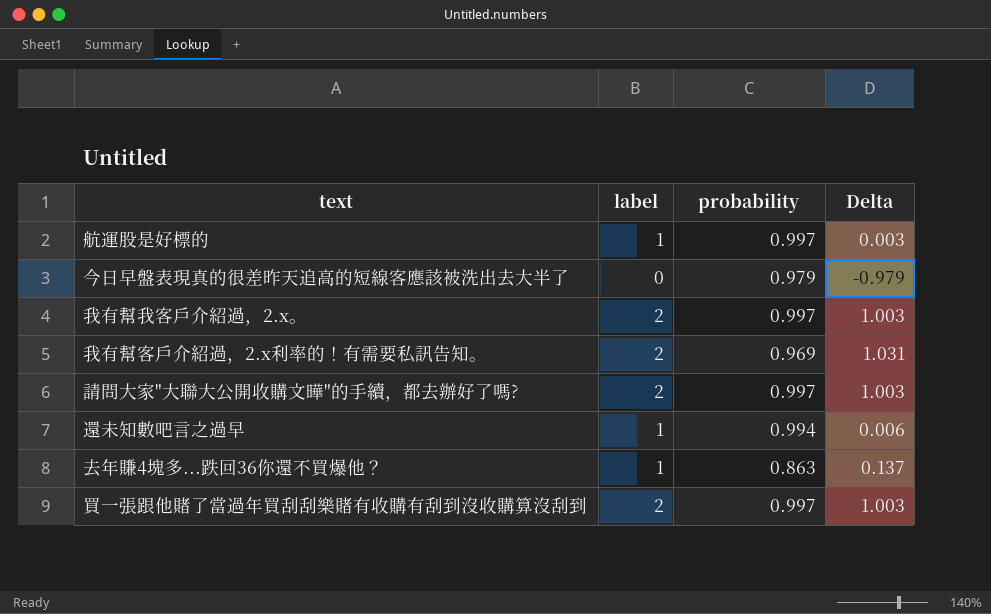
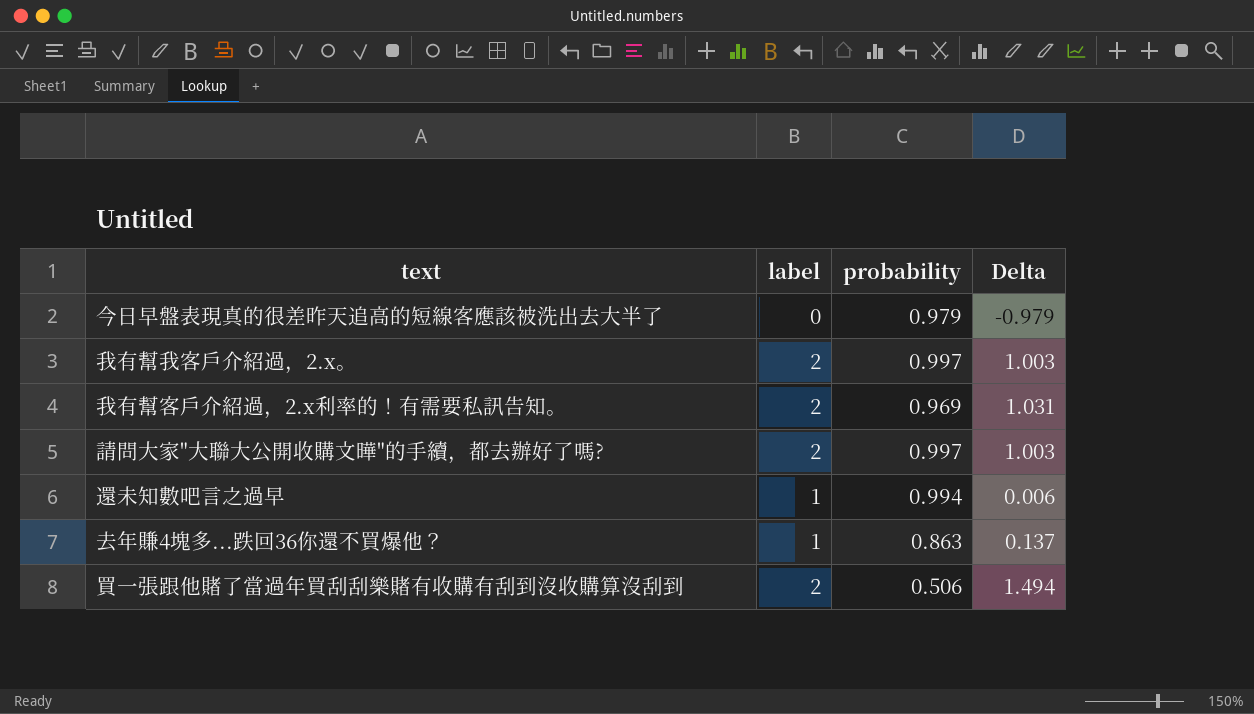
row 航運股是好標的: 1 | 0.997 | 0.003 -> none
買一張跟他賭了當過年買刮刮樂賭有收購有刮到沒收購算沒刮到 | probability: 0.997 -> 0.506
買一張跟他賭了當過年買刮刮樂賭有收購有刮到沒收購算沒刮到 | Delta: 1.003 -> 1.494

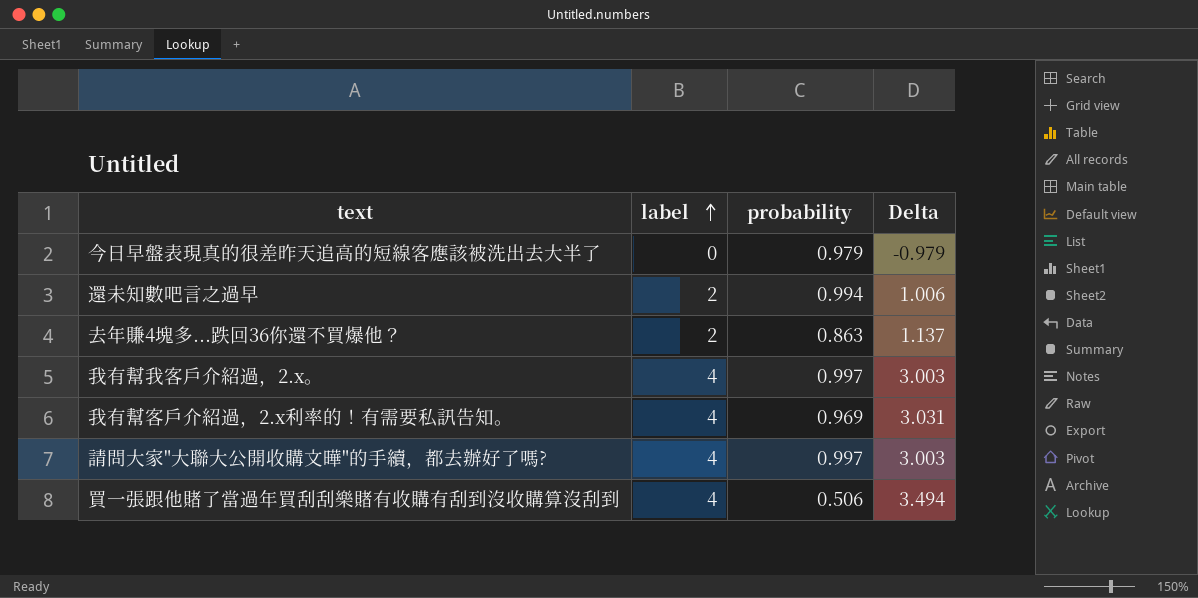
row order: none -> label ascending
還未知數吧言之過早 | label: 1 -> 2
還未知數吧言之過早 | Delta: 0.006 -> 1.006
去年賺4塊多...跌回36你還不買爆他？ | label: 1 -> 2
去年賺4塊多...跌回36你還不買爆他？ | Delta: 0.137 -> 1.137
我有幫我客戶介紹過，2.x。 | label: 2 -> 4
我有幫我客戶介紹過，2.x。 | Delta: 1.003 -> 3.003
我有幫客戶介紹過，2.x利率的！有需要私訊告知。 | label: 2 -> 4
我有幫客戶介紹過，2.x利率的！有需要私訊告知。 | Delta: 1.031 -> 3.031
請問大家"大聯大公開收購文曄"的手續，都去辦好了嗎? | label: 2 -> 4
請問大家"大聯大公開收購文曄"的手續，都去辦好了嗎? | Delta: 1.003 -> 3.003
買一張跟他賭了當過年買刮刮樂賭有收購有刮到沒收購算沒刮到 | label: 2 -> 4
買一張跟他賭了當過年買刮刮樂賭有收購有刮到沒收購算沒刮到 | Delta: 1.494 -> 3.494

